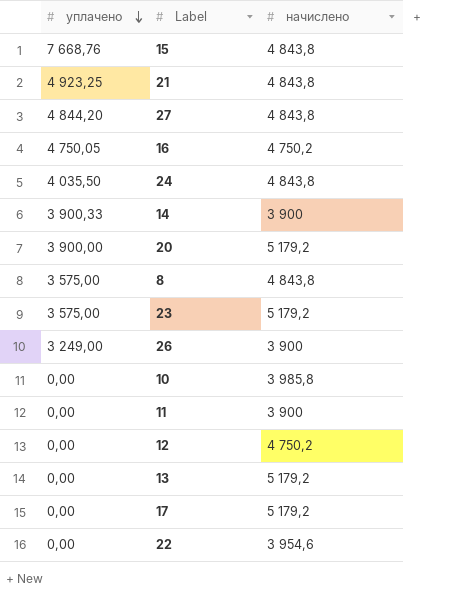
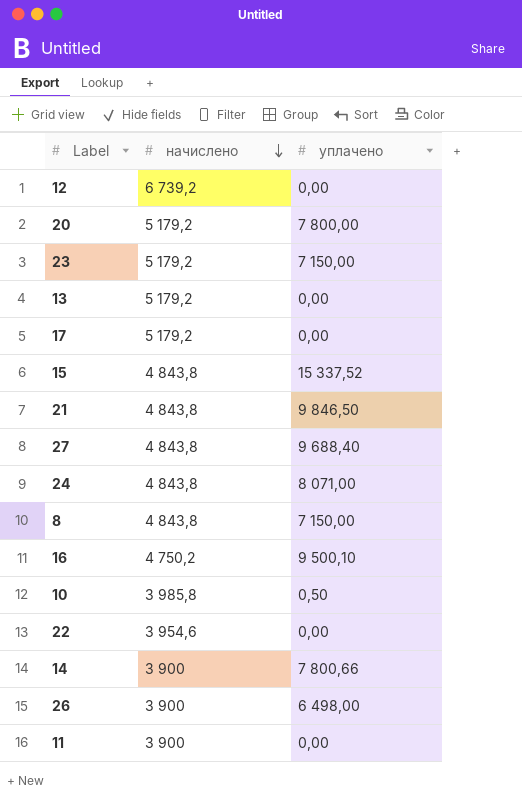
row order: уплачено descending -> начислено descending
column уплачено | position: 1 -> 3
12 | начислено: 4 750,2 -> 6 739,2
20 | уплачено: 3 900,00 -> 7 800,00
23 | уплачено: 3 575,00 -> 7 150,00
15 | уплачено: 7 668,76 -> 15 337,52
21 | уплачено: 4 923,25 -> 9 846,50
27 | уплачено: 4 844,20 -> 9 688,40
24 | уплачено: 4 035,50 -> 8 071,00
8 | уплачено: 3 575,00 -> 7 150,00
16 | уплачено: 4 750,05 -> 9 500,10
10 | уплачено: 0,00 -> 0,50
14 | уплачено: 3 900,33 -> 7 800,66
26 | уплачено: 3 249,00 -> 6 498,00

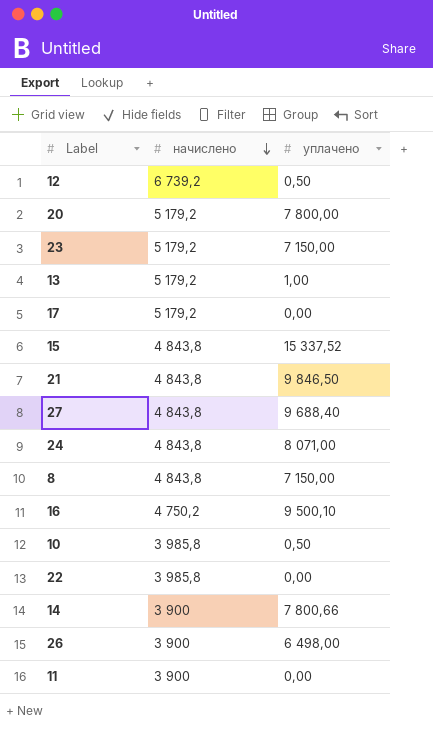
12 | уплачено: 0,00 -> 0,50
13 | уплачено: 0,00 -> 1,00
22 | начислено: 3 954,6 -> 3 985,8

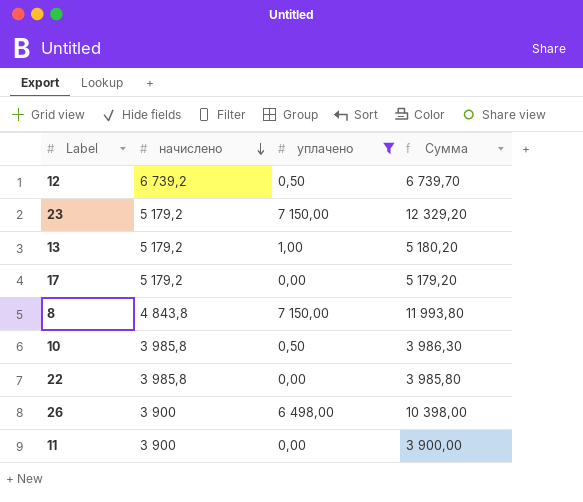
filter: none -> уплачено <= 7 150,00
column Сумма | formula: none -> [начислено] + [уплачено]

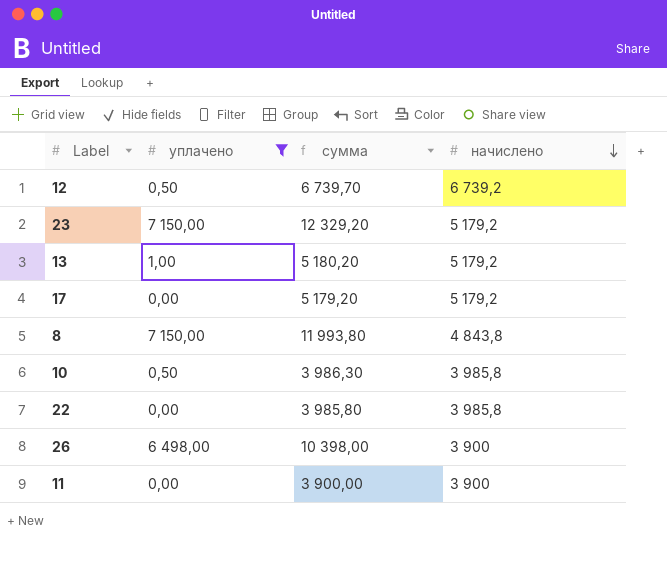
column name: Сумма -> сумма
column начислено | position: 2 -> 4

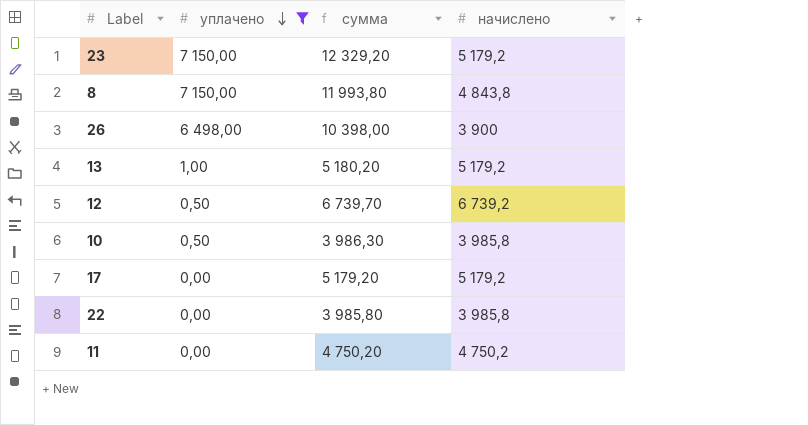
row order: начислено descending -> уплачено descending
11 | сумма: 3 900,00 -> 4 750,20
11 | начислено: 3 900 -> 4 750,2

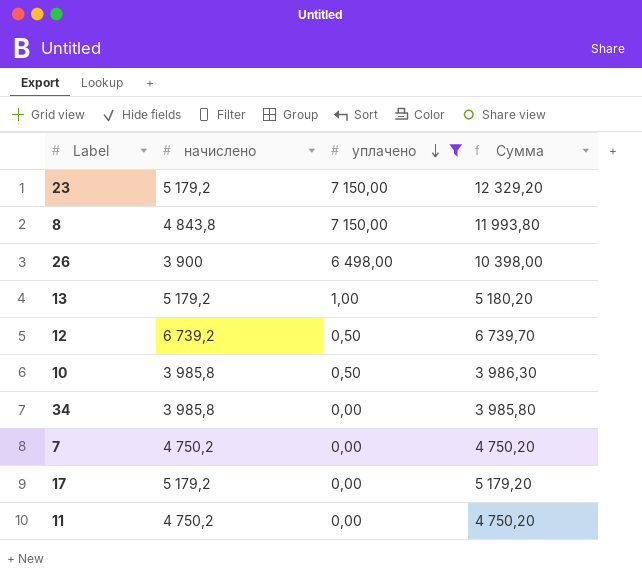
column начислено | position: 4 -> 2
column name: сумма -> Сумма
row 22: 0,00 | 3 985,80 | 3 985,8 -> none
row 34: none -> 3 985,8 | 0,00 | 3 985,80
row 7: none -> 4 750,2 | 0,00 | 4 750,20

